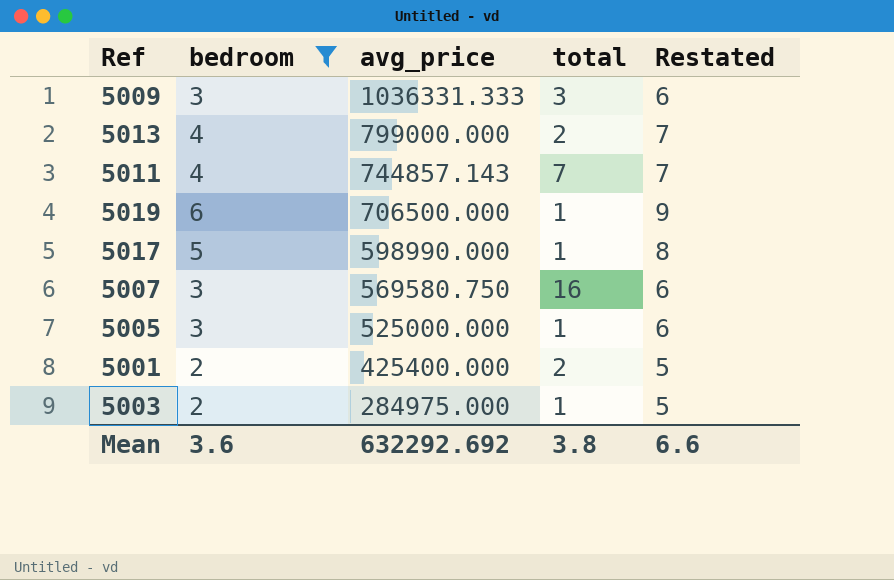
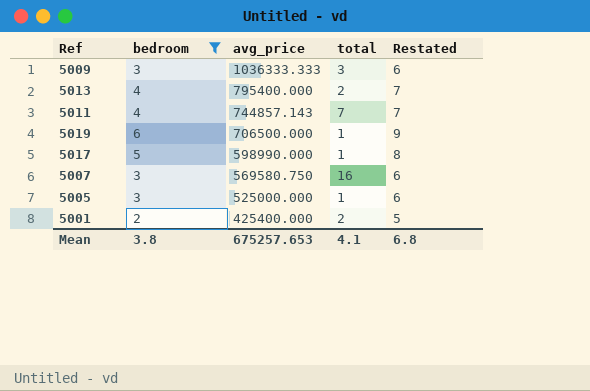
row 5003: 2 | 284975.000 | 1 | 5 -> none
5009 | avg_price: 1036331.333 -> 1036333.333
5013 | avg_price: 799000.000 -> 795400.000
Mean | bedroom: 3.6 -> 3.8
Mean | avg_price: 632292.692 -> 675257.653
Mean | total: 3.8 -> 4.1
Mean | Restated: 6.6 -> 6.8

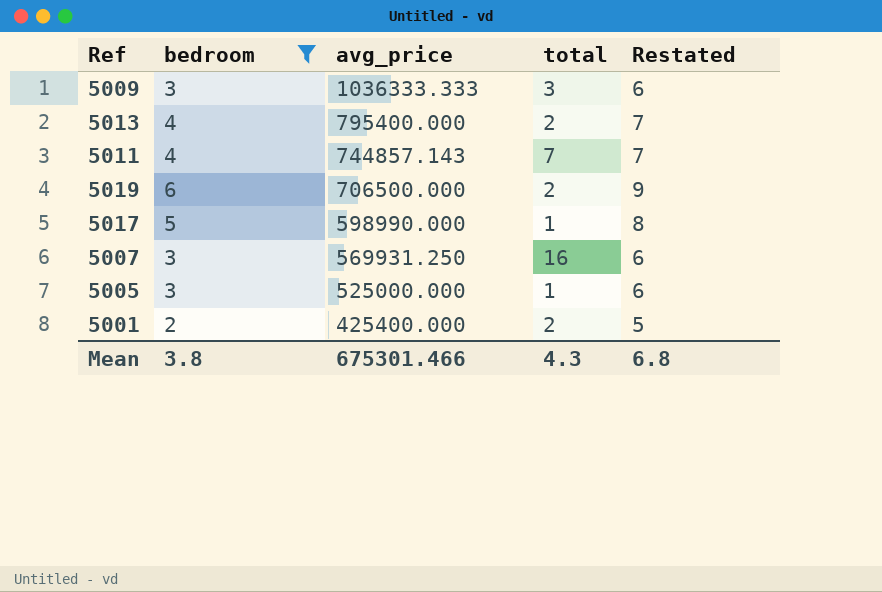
5019 | total: 1 -> 2
5007 | avg_price: 569580.750 -> 569931.250
Mean | avg_price: 675257.653 -> 675301.466
Mean | total: 4.1 -> 4.3

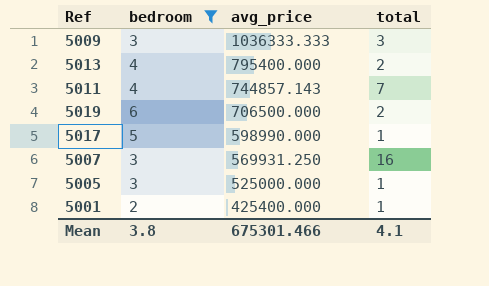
column Restated | formula: [bedroom] + 3 -> none
5001 | total: 2 -> 1
Mean | total: 4.3 -> 4.1

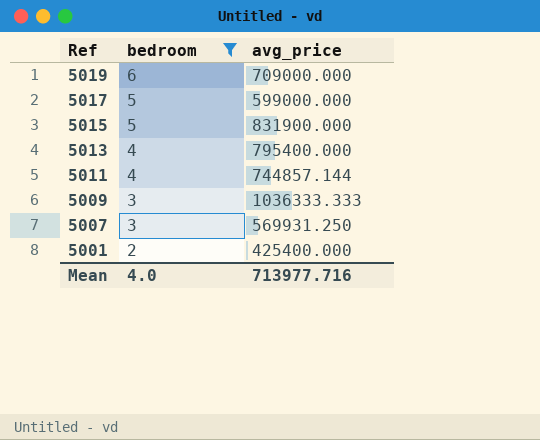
row order: avg_price descending -> Ref descending
column total | position: 4 -> none
row 5005: 3 | 525000.000 | 1 -> none
5019 | avg_price: 706500.000 -> 709000.000
5017 | avg_price: 598990.000 -> 599000.000
row 5015: none -> 5 | 831900.000
5011 | avg_price: 744857.143 -> 744857.144
Mean | bedroom: 3.8 -> 4.0
Mean | avg_price: 675301.466 -> 713977.716

